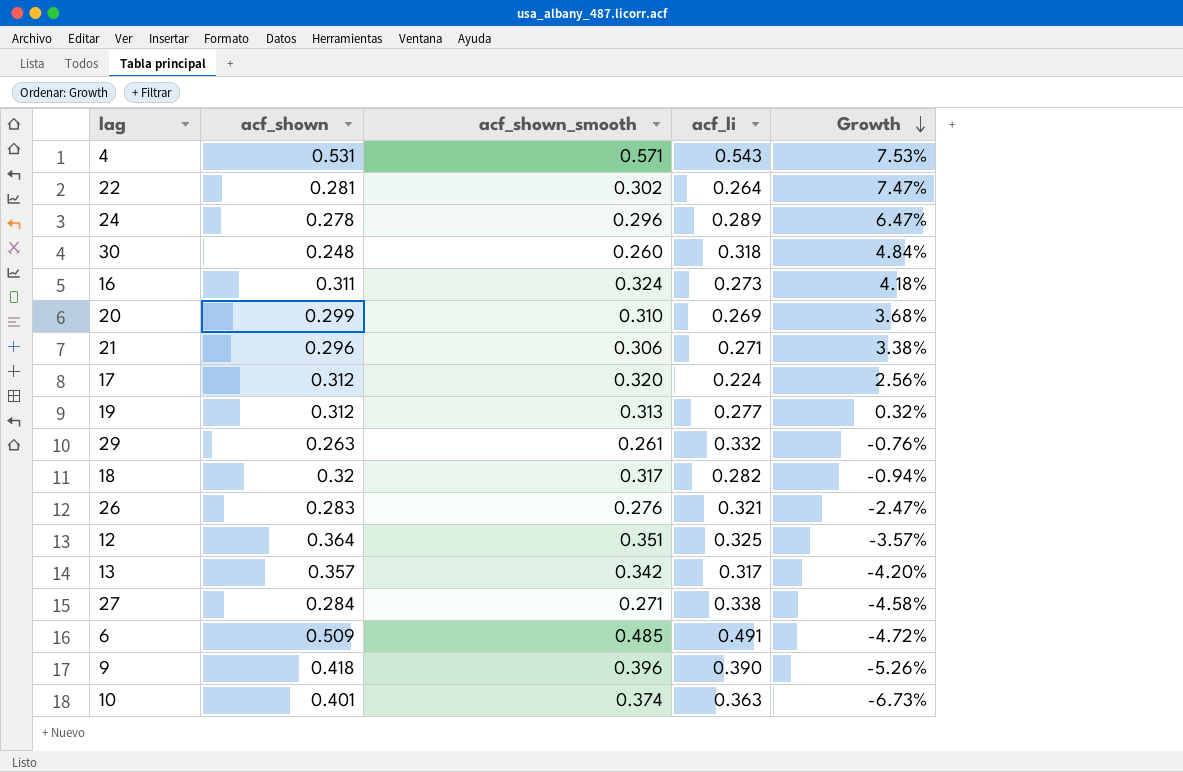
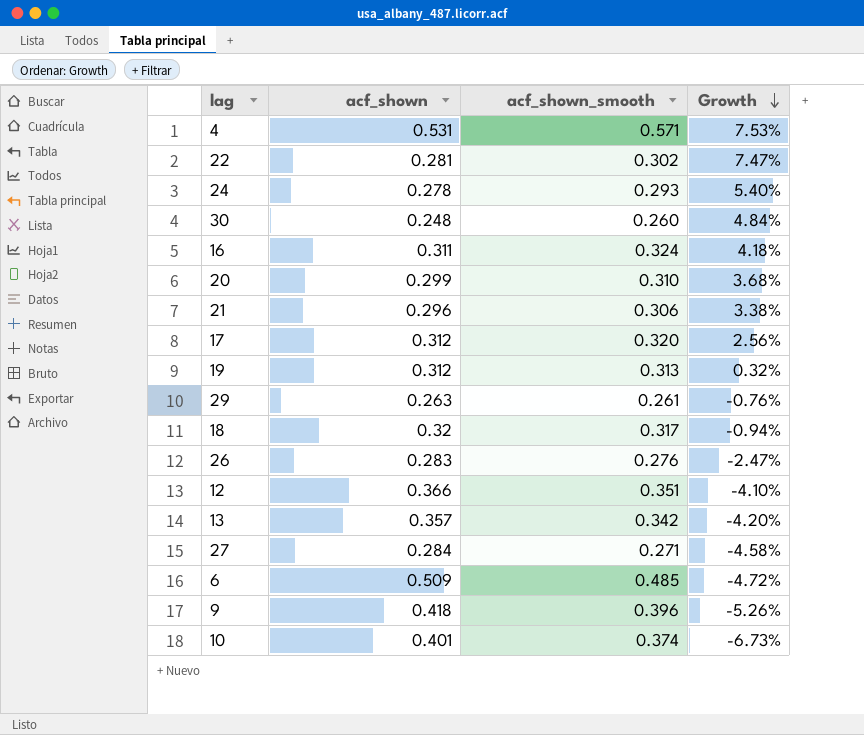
column acf_li | position: 4 -> none
24 | acf_shown_smooth: 0.296 -> 0.293
24 | Growth: 6.47% -> 5.40%
12 | acf_shown: 0.364 -> 0.366
12 | Growth: -3.57% -> -4.10%

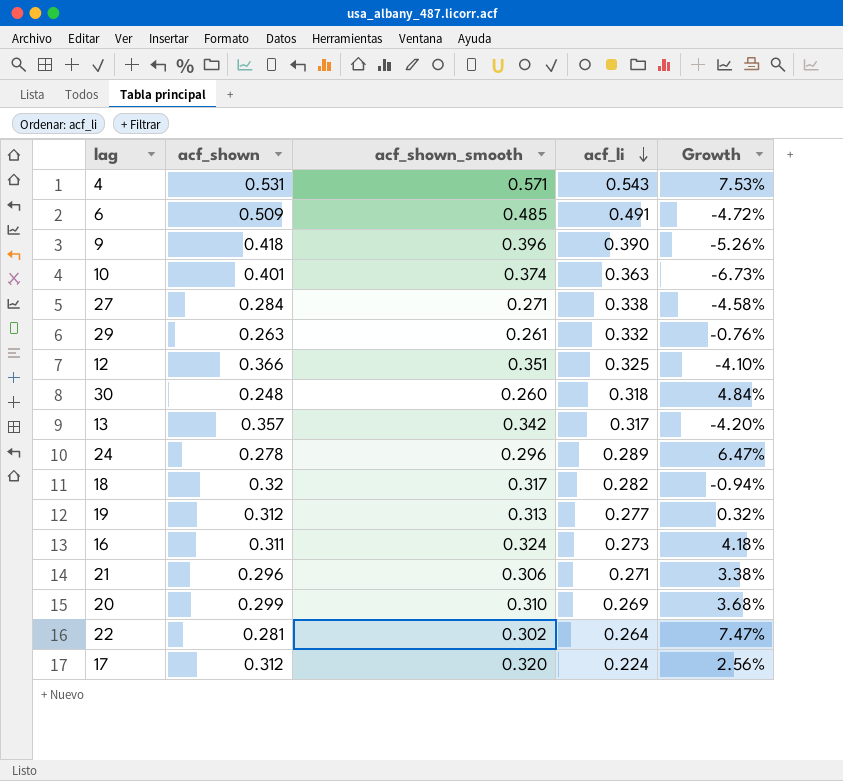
row order: Growth descending -> acf_li descending
column acf_li | position: none -> 4
row 26: 0.283 | 0.276 | -2.47% -> none
24 | acf_shown_smooth: 0.293 -> 0.296
24 | Growth: 5.40% -> 6.47%

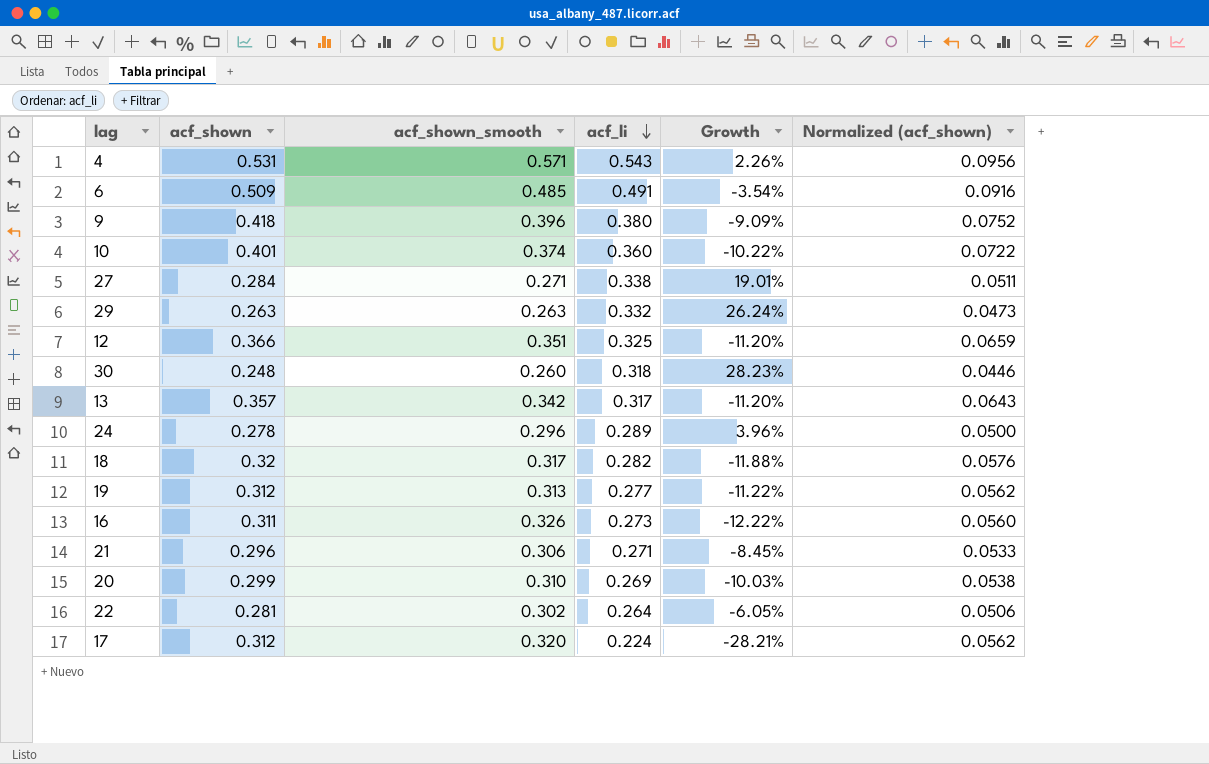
column Growth | formula: ([acf_shown_smooth] - [acf_shown]) / [acf_shown] -> ([acf_li] - [acf_shown]) / [acf_shown]
column Normalized (acf_shown) | formula: none -> [acf_shown] * 0.18
9 | acf_li: 0.390 -> 0.380
10 | acf_li: 0.363 -> 0.360
29 | acf_shown_smooth: 0.261 -> 0.263
16 | acf_shown_smooth: 0.324 -> 0.326

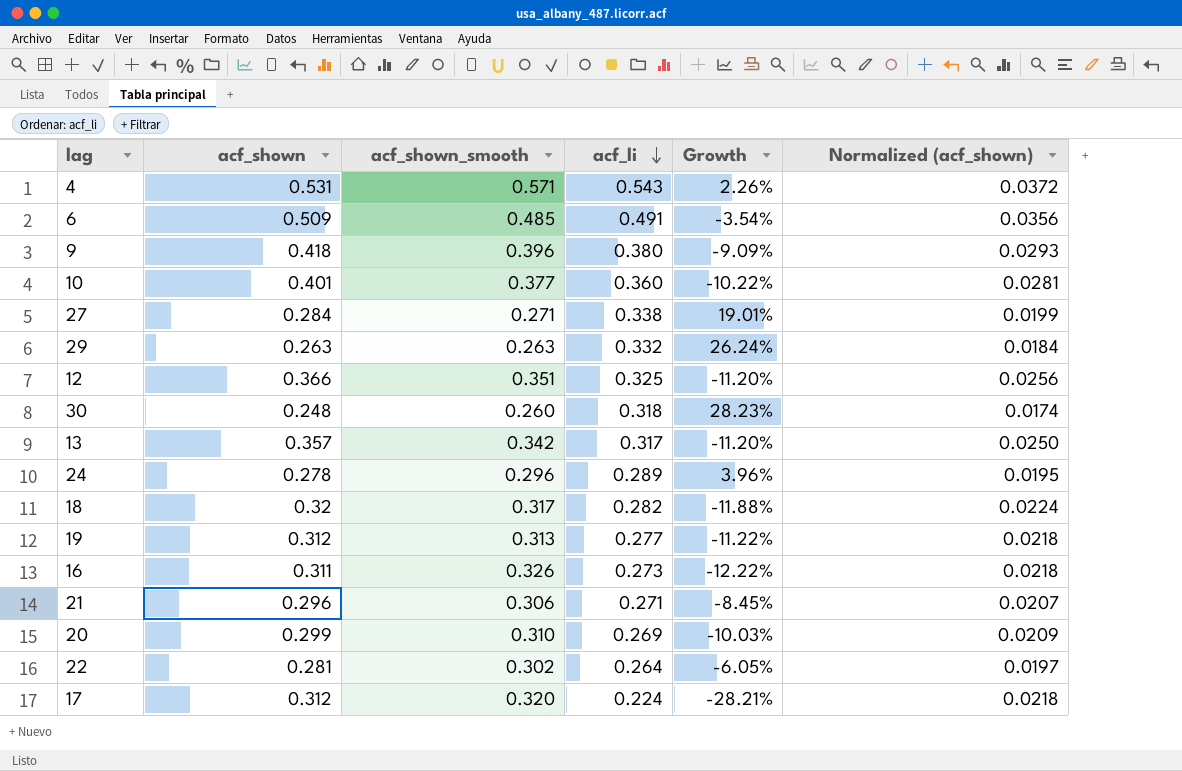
column Normalized (acf_shown) | formula: [acf_shown] * 0.18 -> [acf_shown] * 0.07
10 | acf_shown_smooth: 0.374 -> 0.377

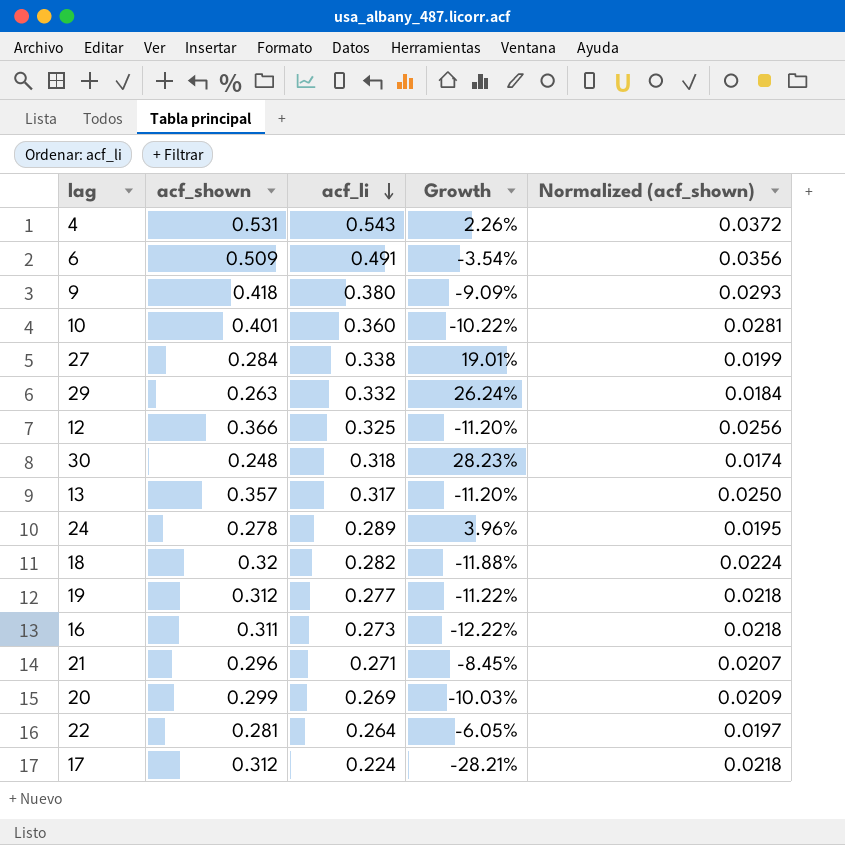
column acf_shown_smooth | position: 3 -> none

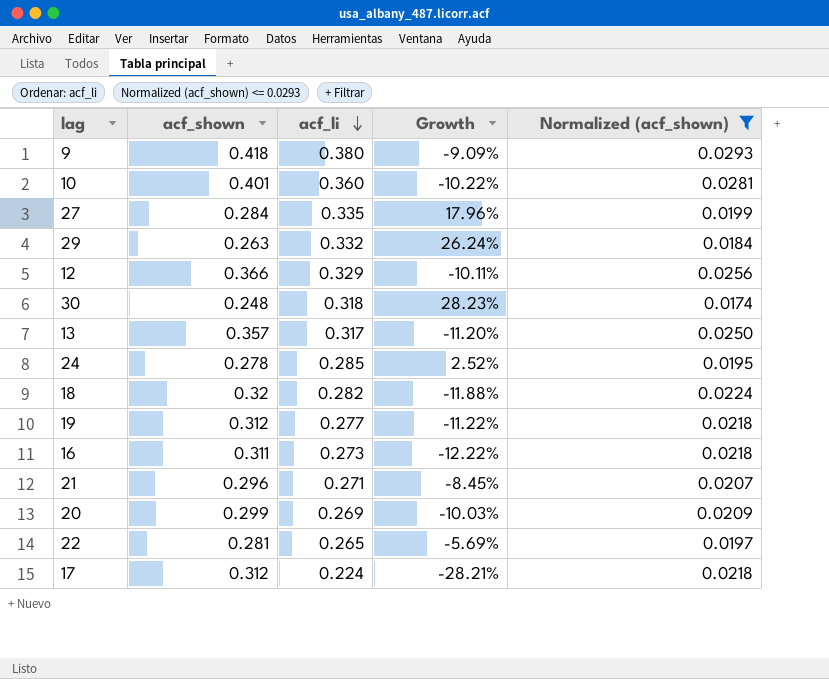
filter: none -> Normalized (acf_shown) <= 0.0293
27 | acf_li: 0.338 -> 0.335
27 | Growth: 19.01% -> 17.96%
12 | acf_li: 0.325 -> 0.329
12 | Growth: -11.20% -> -10.11%
24 | acf_li: 0.289 -> 0.285
24 | Growth: 3.96% -> 2.52%
22 | acf_li: 0.264 -> 0.265
22 | Growth: -6.05% -> -5.69%

